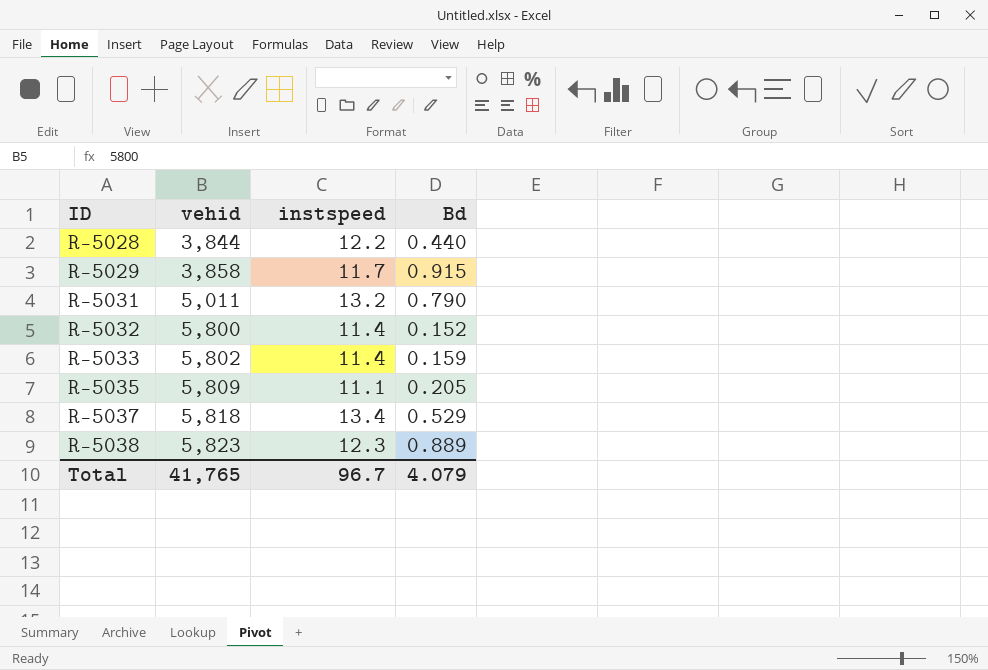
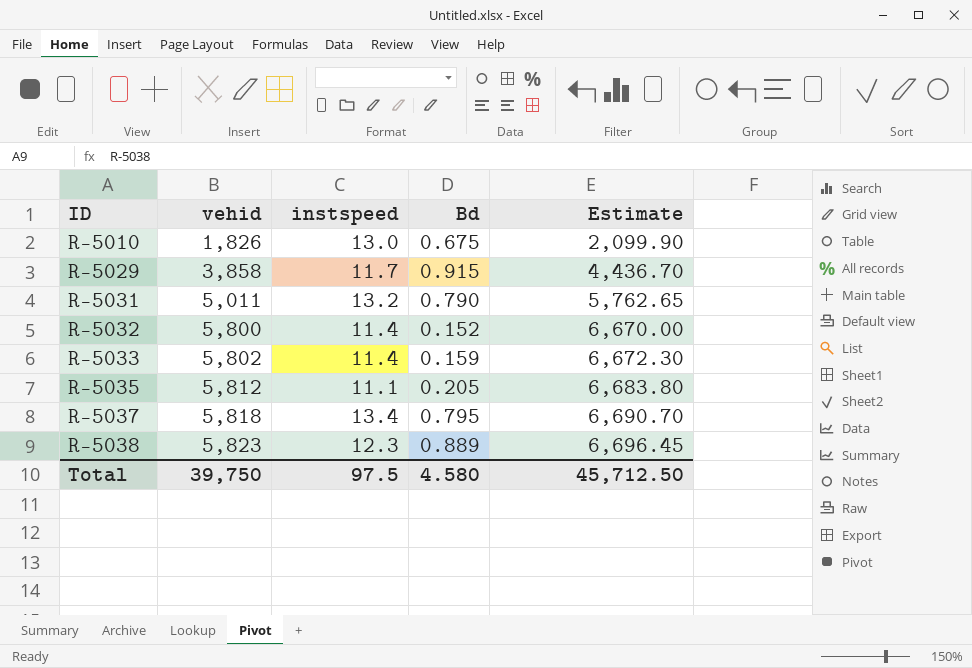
column Estimate | formula: none -> [vehid] * 1.15
row R-5028: 3,844 | 12.2 | 0.440 -> none
row R-5010: none -> 1,826 | 13.0 | 0.675 | 2,099.90
R-5035 | vehid: 5,809 -> 5,812
R-5037 | Bd: 0.529 -> 0.795
Total | vehid: 41,765 -> 39,750
Total | instspeed: 96.7 -> 97.5
Total | Bd: 4.079 -> 4.580

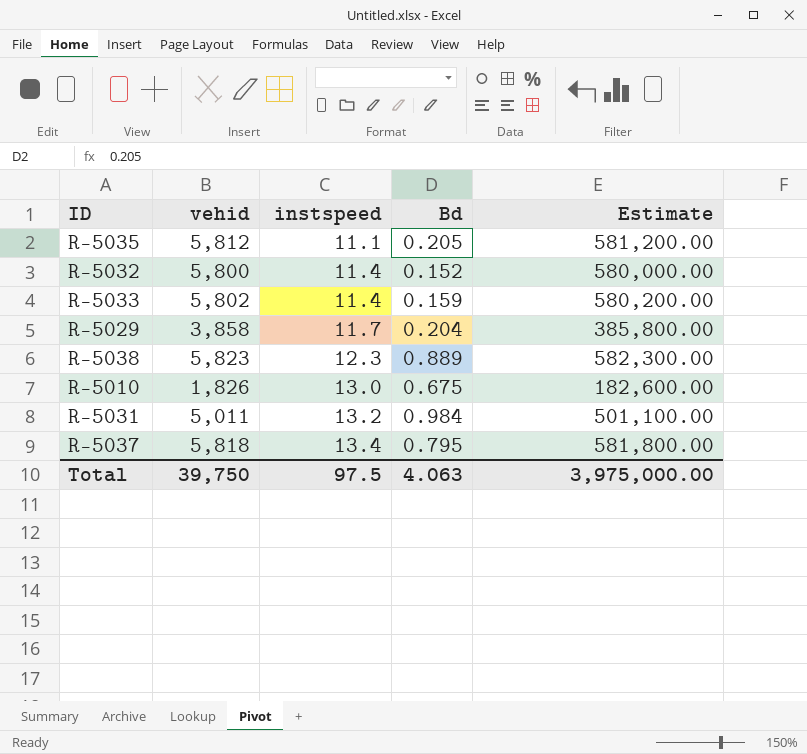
row order: ID ascending -> instspeed ascending
column Estimate | formula: [vehid] * 1.15 -> [vehid] * 100
R-5029 | Bd: 0.915 -> 0.204
R-5031 | Bd: 0.790 -> 0.984
Total | Bd: 4.580 -> 4.063
Total | Estimate: 45,712.50 -> 3,975,000.00

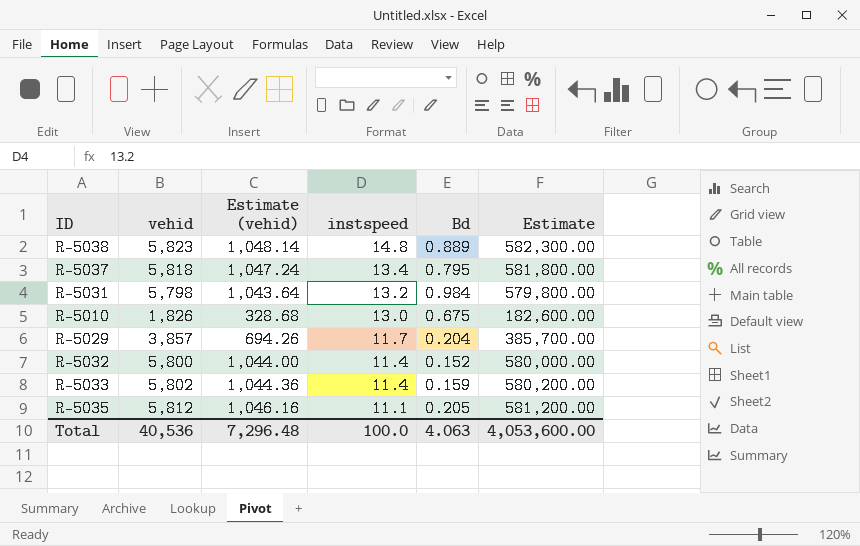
row order: instspeed ascending -> instspeed descending
column Estimate (vehid) | formula: none -> [vehid] * 0.18
R-5038 | instspeed: 12.3 -> 14.8
R-5031 | vehid: 5,011 -> 5,798
R-5031 | Estimate: 501,100.00 -> 579,800.00
R-5029 | vehid: 3,858 -> 3,857
R-5029 | Estimate: 385,800.00 -> 385,700.00
Total | vehid: 39,750 -> 40,536
Total | instspeed: 97.5 -> 100.0
Total | Estimate: 3,975,000.00 -> 4,053,600.00

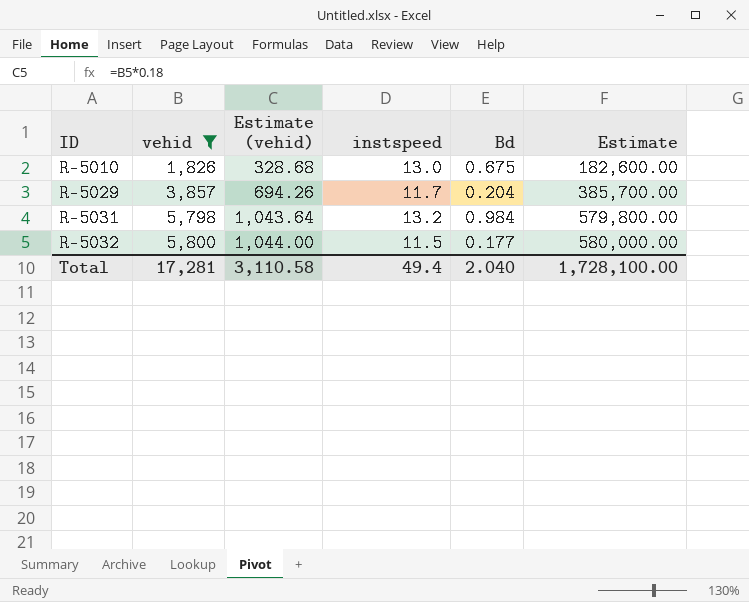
filter: none -> vehid <= 5,800
row order: instspeed descending -> ID ascending
R-5032 | instspeed: 11.4 -> 11.5
R-5032 | Bd: 0.152 -> 0.177
Total | vehid: 40,536 -> 17,281
Total | Estimate (vehid): 7,296.48 -> 3,110.58
Total | instspeed: 100.0 -> 49.4
Total | Bd: 4.063 -> 2.040
Total | Estimate: 4,053,600.00 -> 1,728,100.00

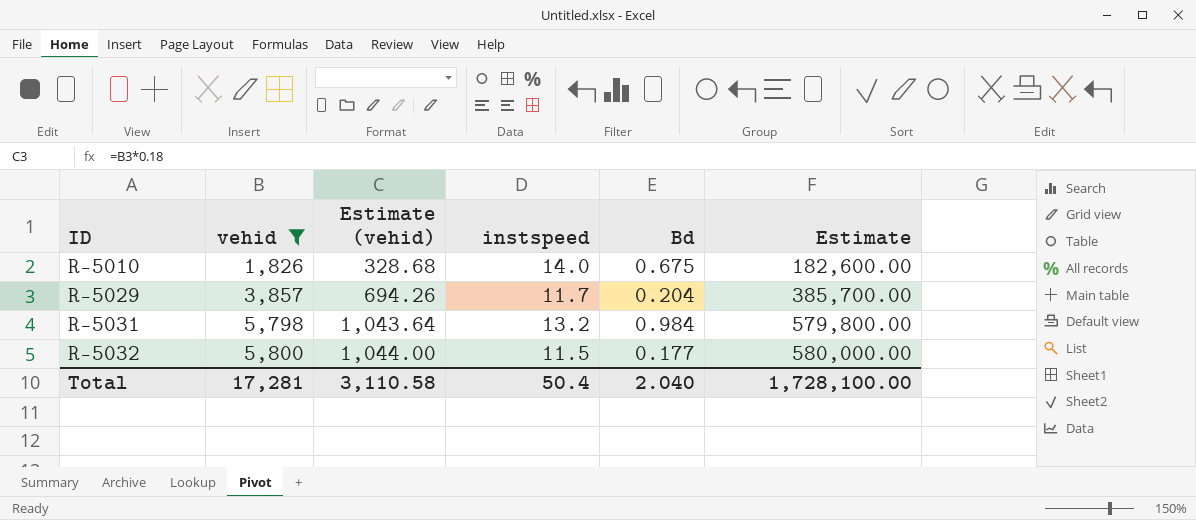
R-5010 | instspeed: 13.0 -> 14.0
Total | instspeed: 49.4 -> 50.4

